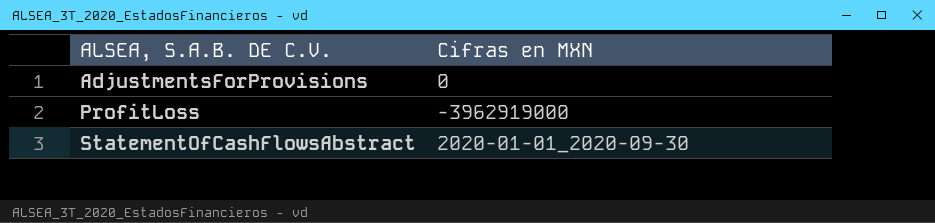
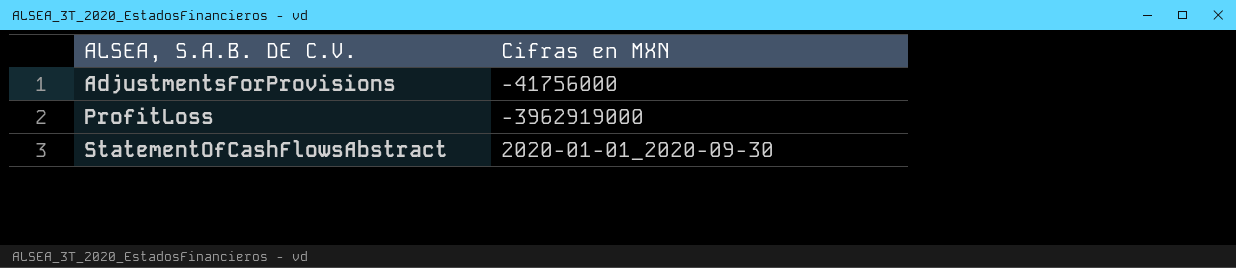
AdjustmentsForProvisions | Cifras en MXN: 0 -> -41756000

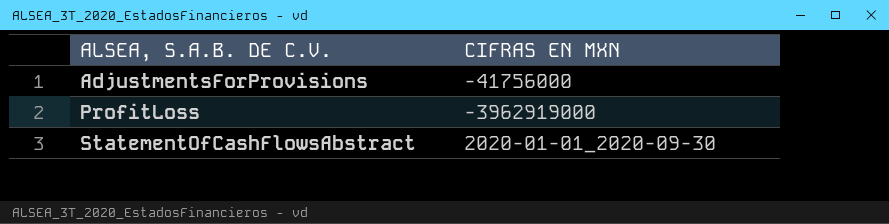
column name: Cifras en MXN -> CIFRAS EN MXN

